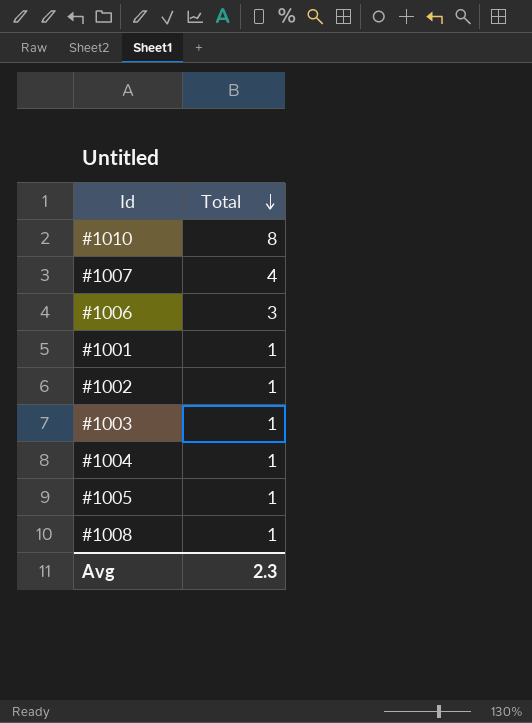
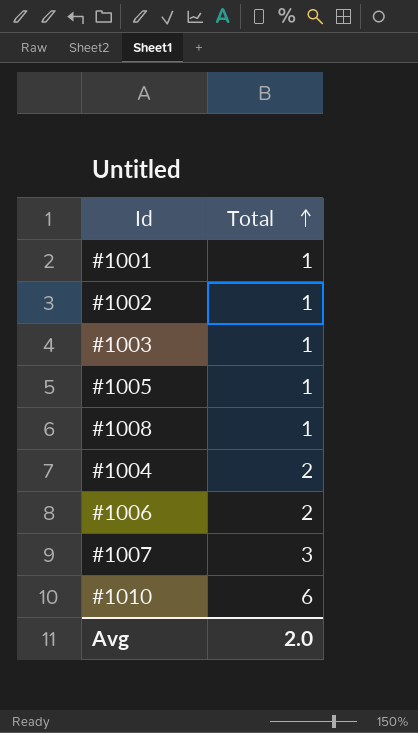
row order: Total descending -> Total ascending
#1004 | Total: 1 -> 2
#1006 | Total: 3 -> 2
#1007 | Total: 4 -> 3
#1010 | Total: 8 -> 6
Avg | Total: 2.3 -> 2.0

